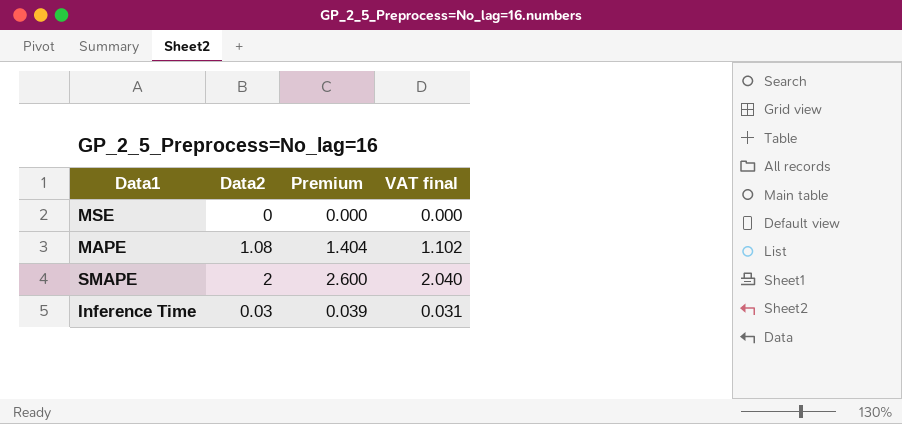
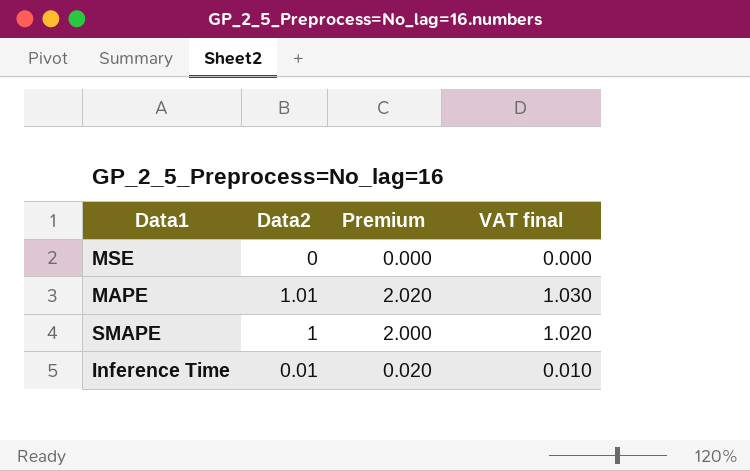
column Premium | formula: [Data2] * 1.3 -> [Data2] * 2
MAPE | Data2: 1.08 -> 1.01
MAPE | VAT final: 1.102 -> 1.030
SMAPE | Data2: 2 -> 1
SMAPE | VAT final: 2.040 -> 1.020
Inference Time | Data2: 0.03 -> 0.01
Inference Time | VAT final: 0.031 -> 0.010

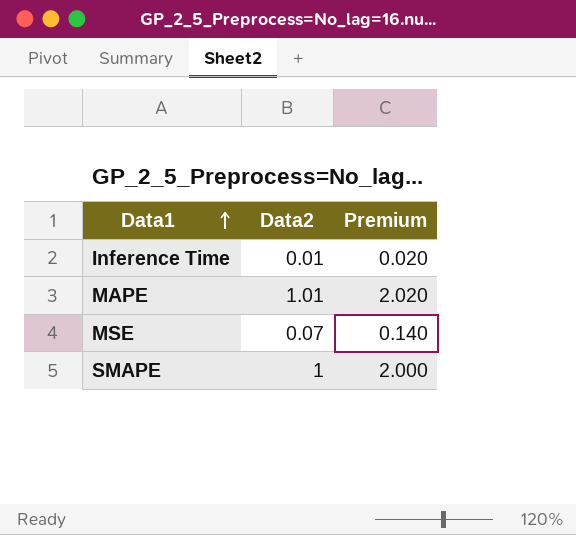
row order: none -> Data1 ascending
column VAT final | formula: [Data2] * 1.02 -> none
MSE | Data2: 0 -> 0.07
MSE | Premium: 0.000 -> 0.140

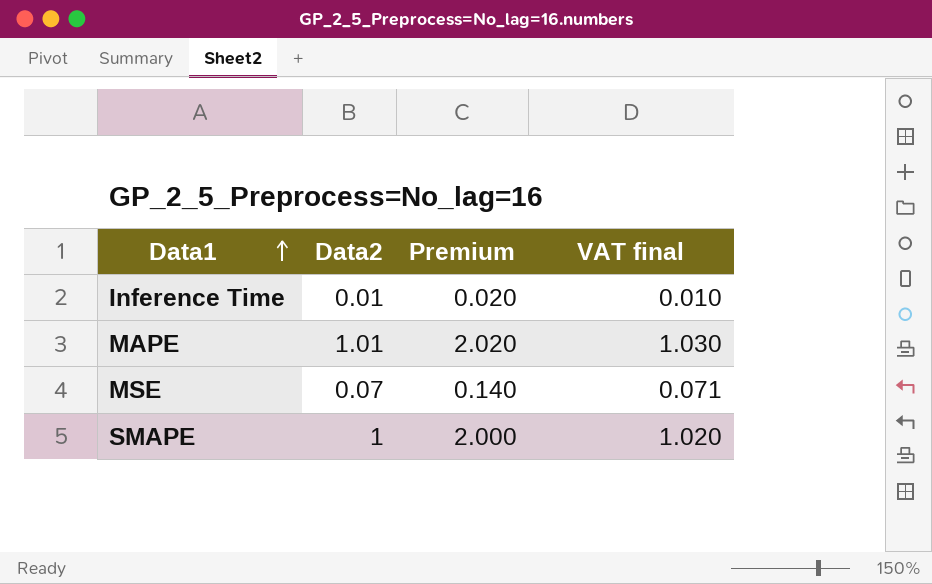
column VAT final | formula: none -> [Data2] * 1.02

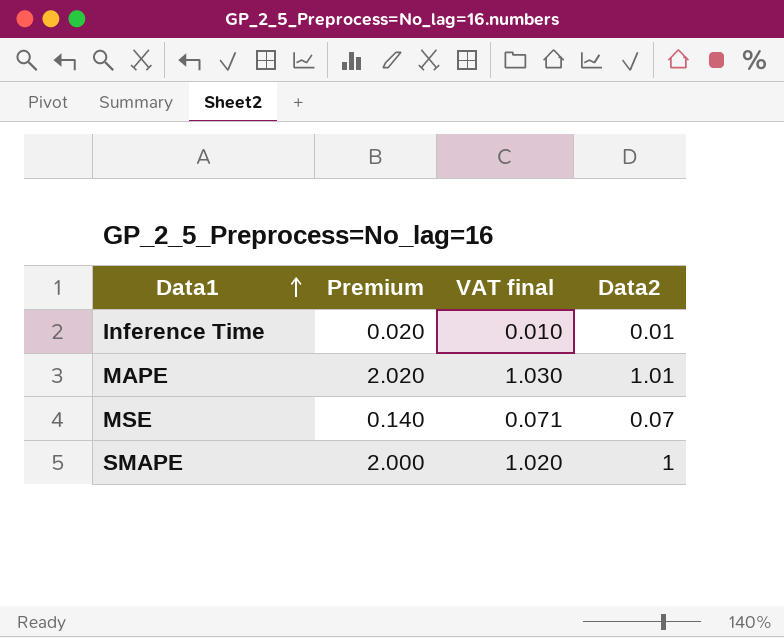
column Data2 | position: 2 -> 4

